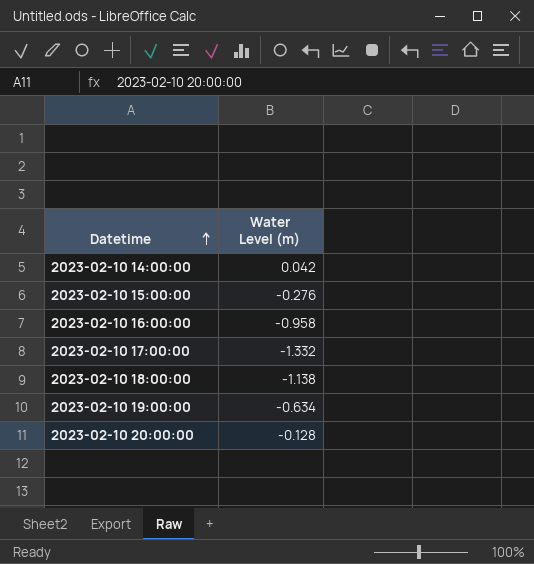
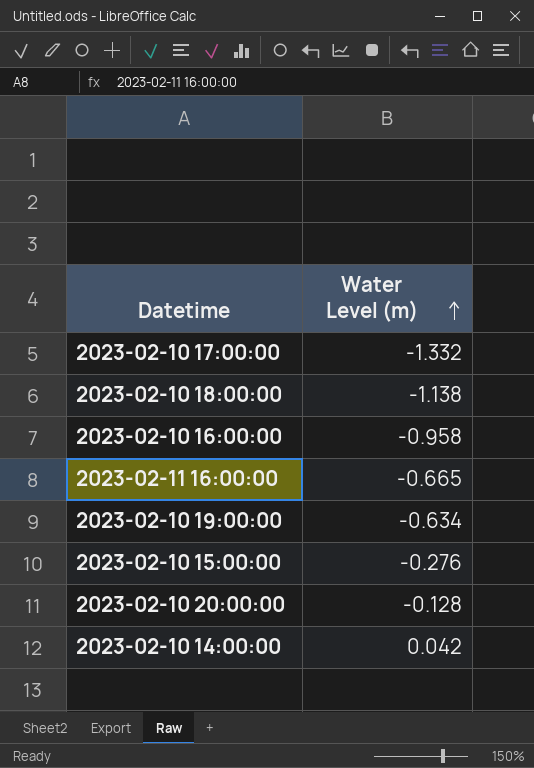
row order: Datetime ascending -> Water Level (m) ascending
row 2023-02-11 16:00:00: none -> -0.665

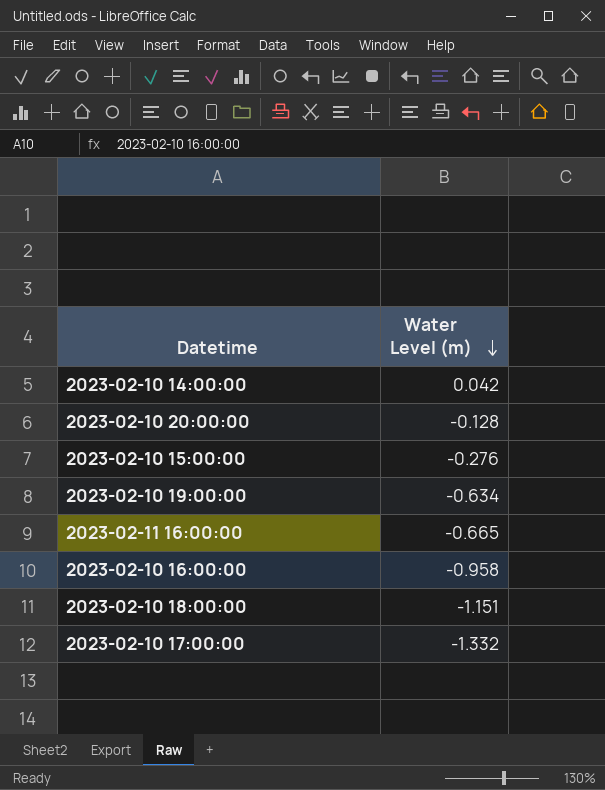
row order: Water Level (m) ascending -> Water Level (m) descending
2023-02-10 18:00:00 | Water Level (m): -1.138 -> -1.151

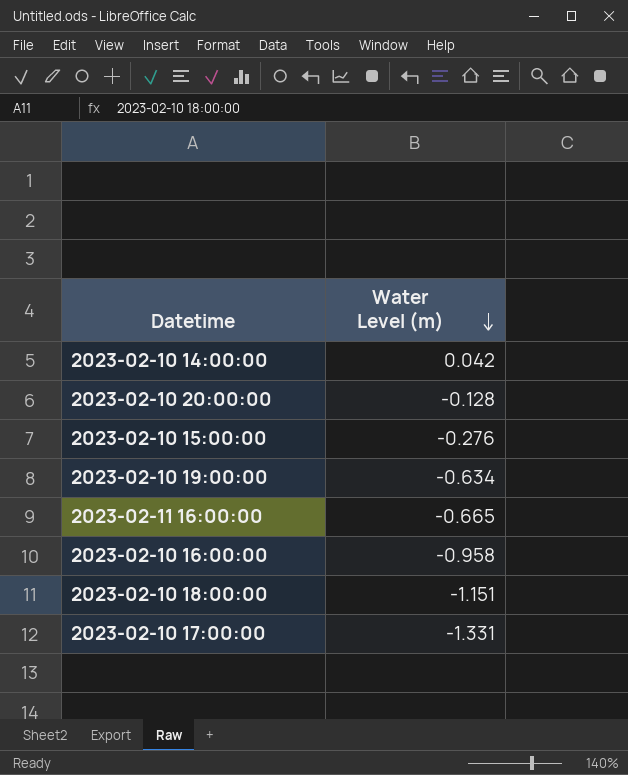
2023-02-10 17:00:00 | Water Level (m): -1.332 -> -1.331

